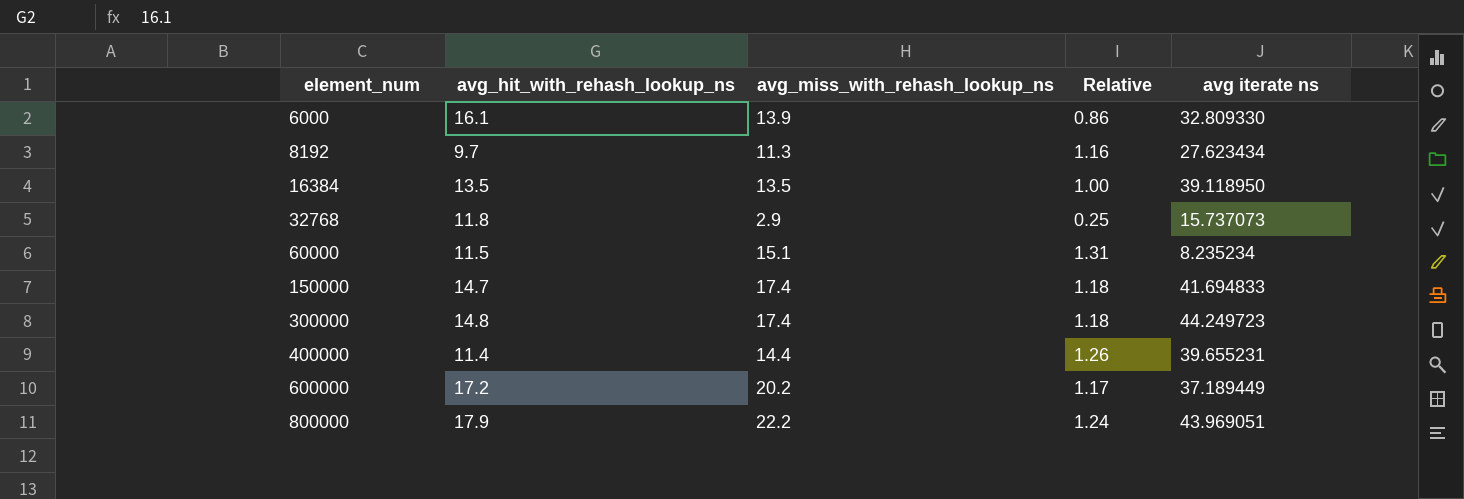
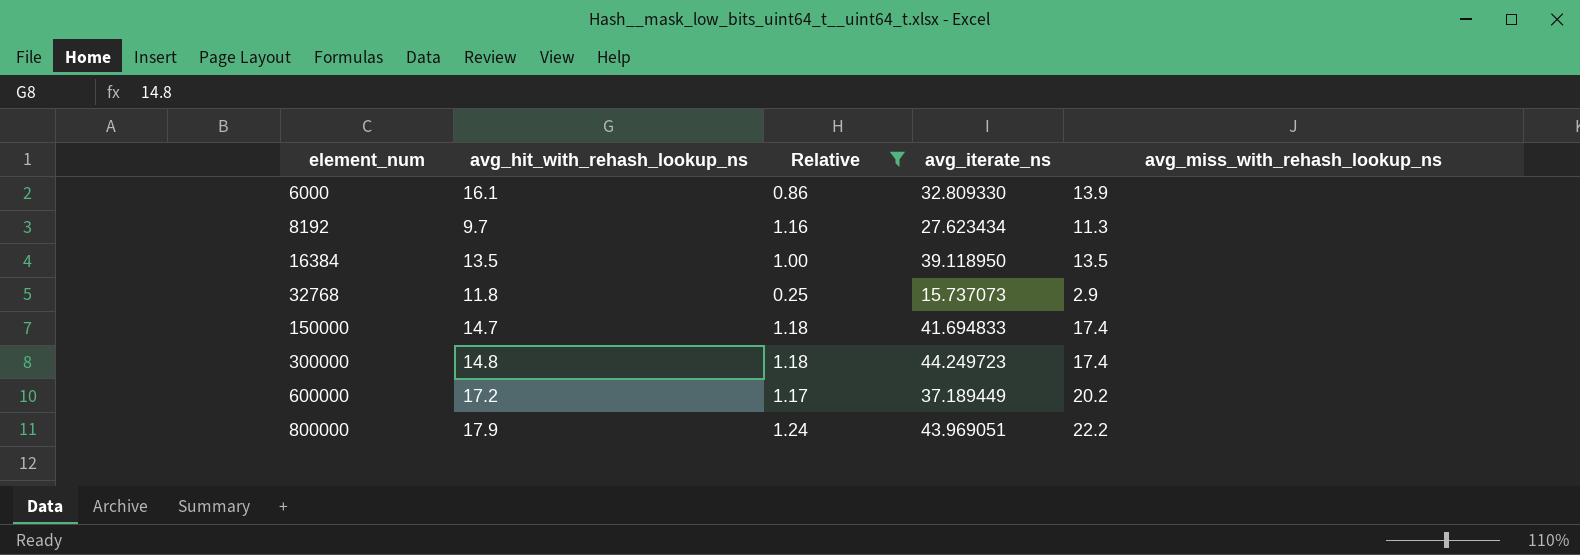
filter: none -> Relative <= 1.24
column name: avg iterate ns -> avg_iterate_ns
column avg_miss_with_rehash_lookup_ns | position: 3 -> 5

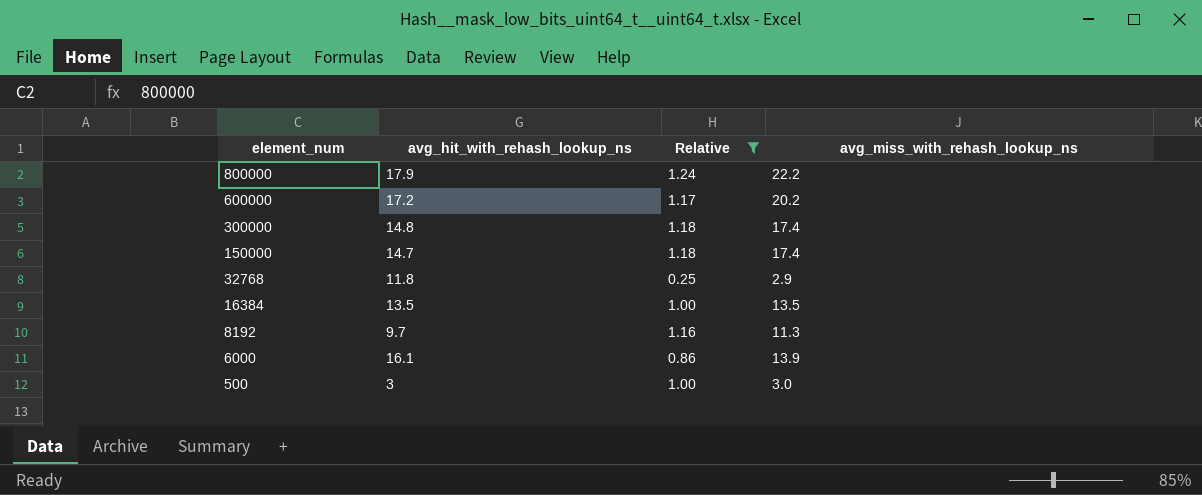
row order: element_num ascending -> element_num descending
column avg_iterate_ns | position: 4 -> none
row 500: none -> 3 | 1.00 | 3.0

